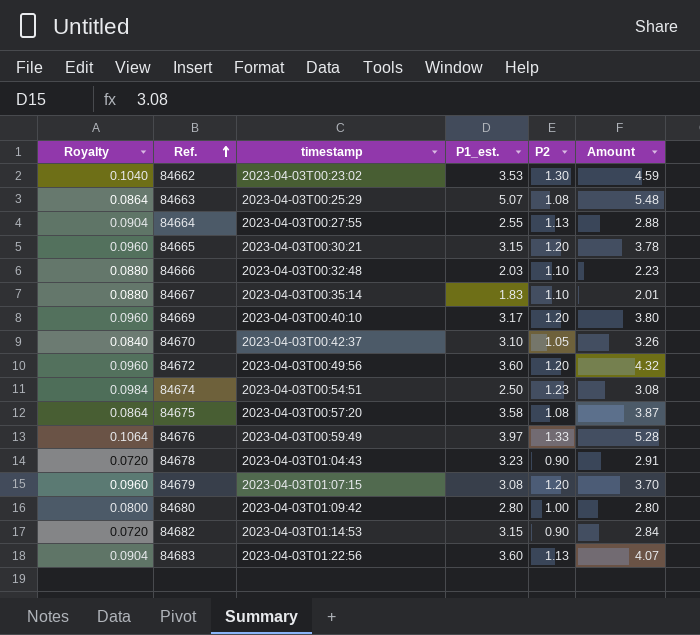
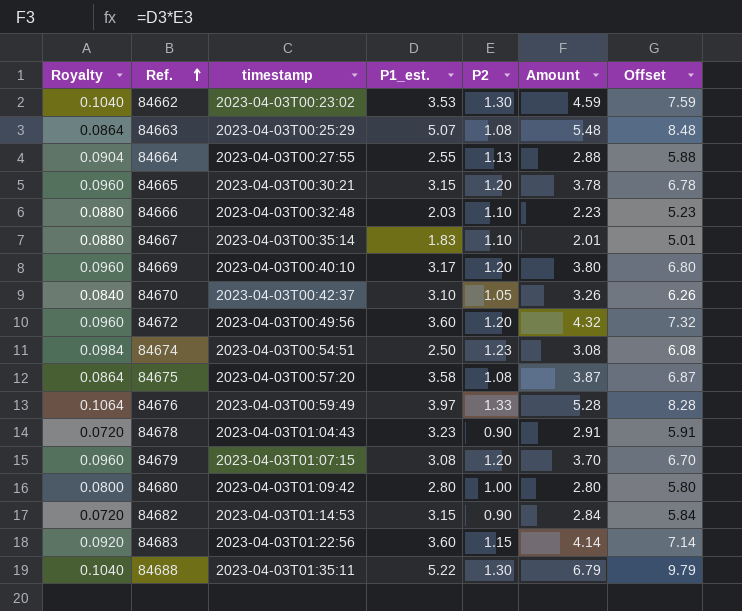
column Offset | formula: none -> [Amount] + 3
84683 | Royalty: 0.0904 -> 0.0920
84683 | P2: 1.13 -> 1.15
84683 | Amount: 4.07 -> 4.14
row 84688: none -> 0.1040 | 2023-04-03T01:35:11 | 5.22 | 1.30 | 6.79 | 9.79

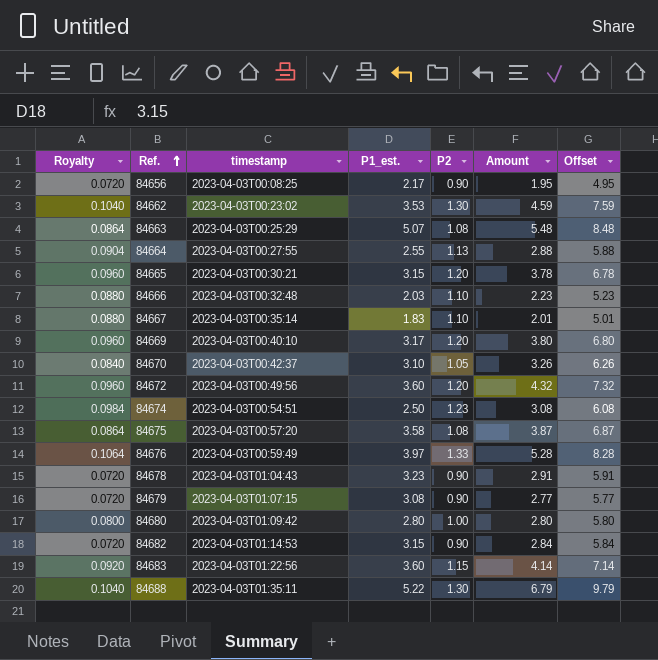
row 84656: none -> 0.0720 | 2023-04-03T00:08:25 | 2.17 | 0.90 | 1.95 | 4.95
84679 | Royalty: 0.0960 -> 0.0720
84679 | P2: 1.20 -> 0.90
84679 | Amount: 3.70 -> 2.77
84679 | Offset: 6.70 -> 5.77

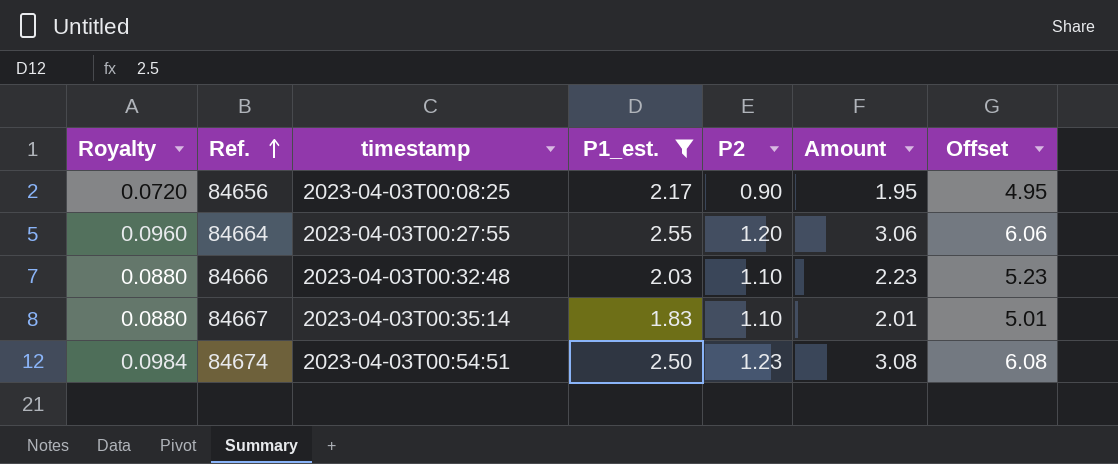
filter: none -> P1_est. <= 2.55
84664 | Royalty: 0.0904 -> 0.0960
84664 | P2: 1.13 -> 1.20
84664 | Amount: 2.88 -> 3.06
84664 | Offset: 5.88 -> 6.06

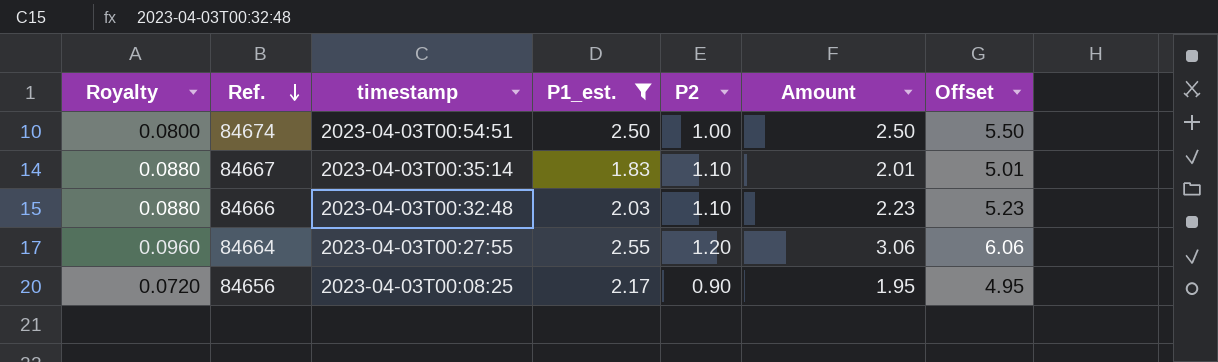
row order: Ref. ascending -> Ref. descending
84674 | Royalty: 0.0984 -> 0.0800
84674 | P2: 1.23 -> 1.00
84674 | Amount: 3.08 -> 2.50
84674 | Offset: 6.08 -> 5.50

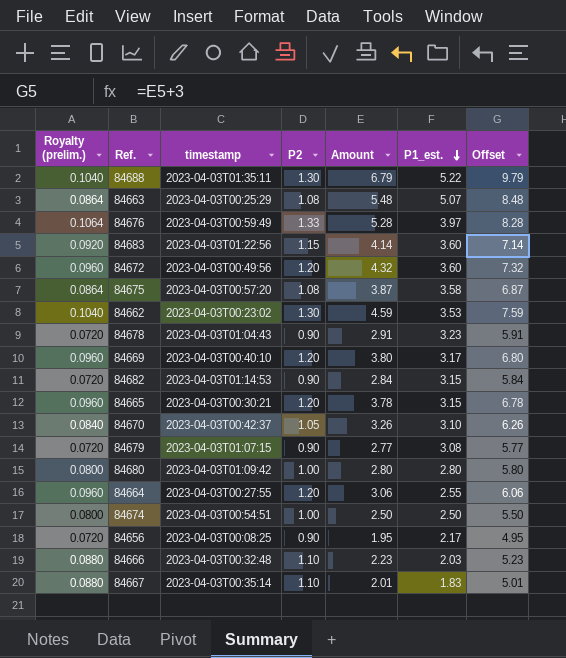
filter: P1_est. <= 2.55 -> none
row order: Ref. descending -> P1_est. descending
column name: Royalty -> Royalty (prelim.)
column P1_est. | position: 4 -> 6

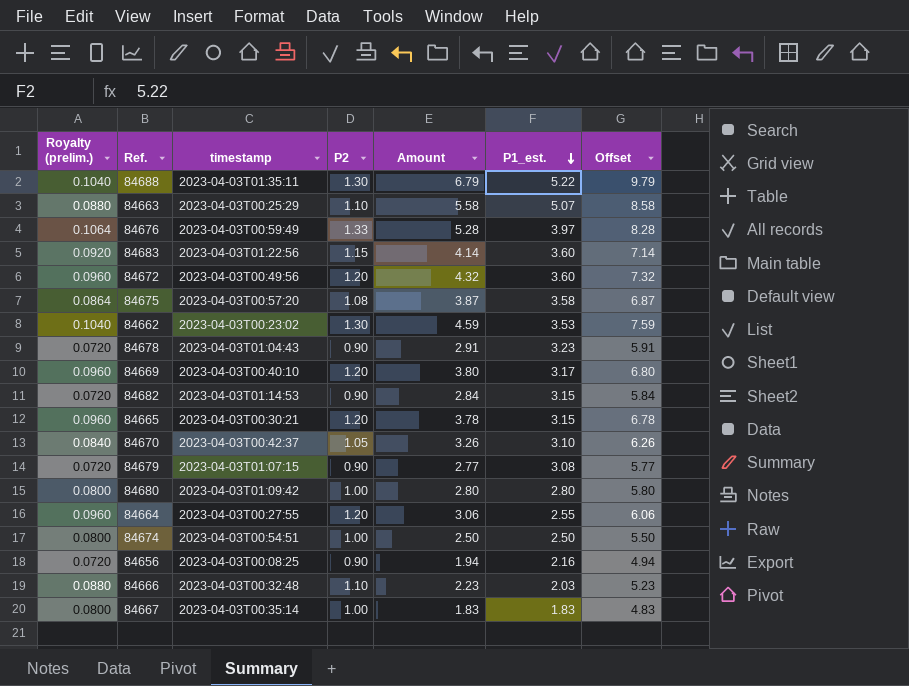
84663 | Royalty (prelim.): 0.0864 -> 0.0880
84663 | P2: 1.08 -> 1.10
84663 | Amount: 5.48 -> 5.58
84663 | Offset: 8.48 -> 8.58
84656 | Amount: 1.95 -> 1.94
84656 | P1_est.: 2.17 -> 2.16
84656 | Offset: 4.95 -> 4.94
84667 | Royalty (prelim.): 0.0880 -> 0.0800
84667 | P2: 1.10 -> 1.00
84667 | Amount: 2.01 -> 1.83
84667 | Offset: 5.01 -> 4.83

